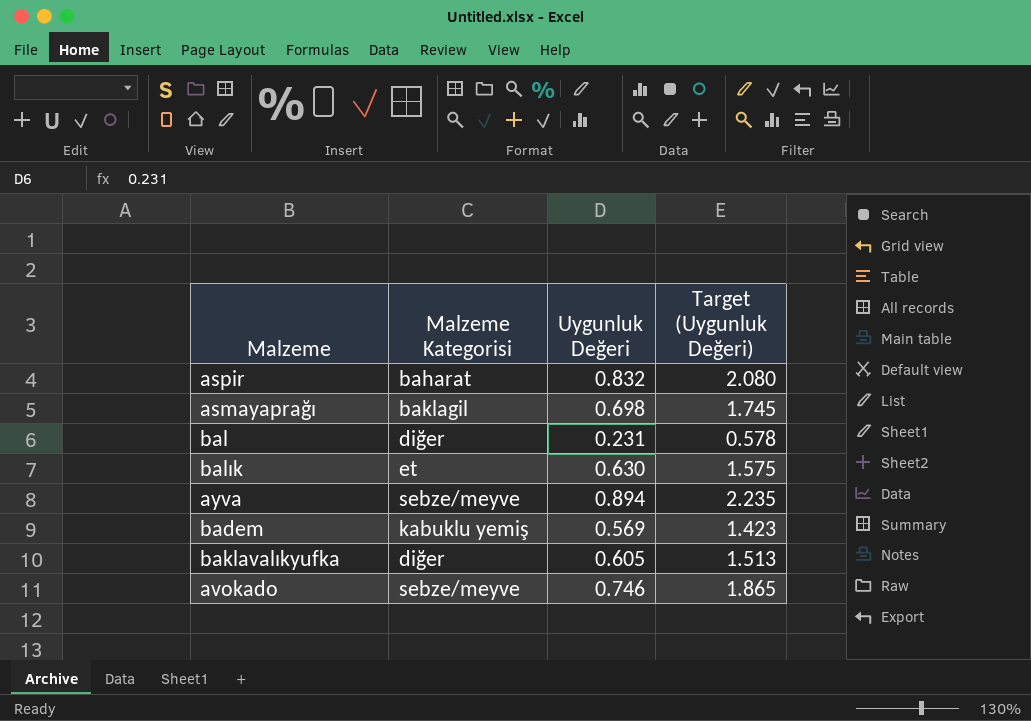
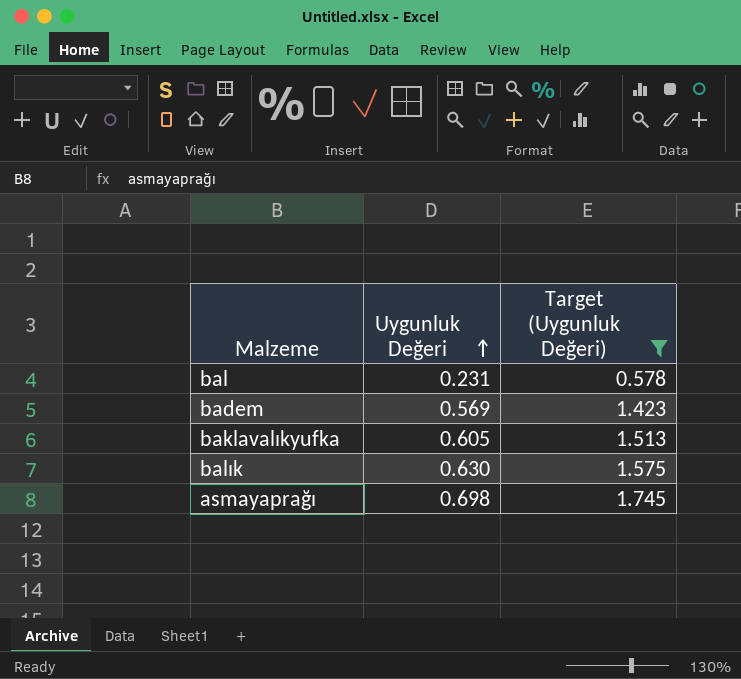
filter: none -> Target (Uygunluk Değeri) <= 1.745
row order: none -> Uygunluk Değeri ascending
column Malzeme Kategorisi | position: 2 -> none

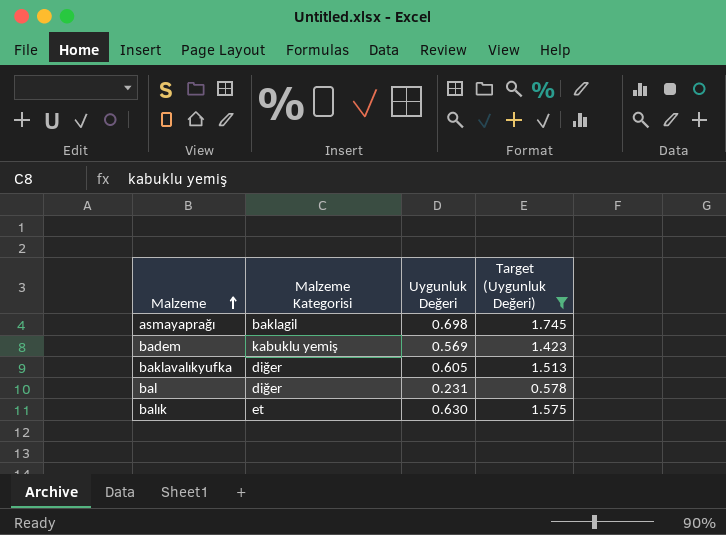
row order: Uygunluk Değeri ascending -> Malzeme ascending
column Malzeme Kategorisi | position: none -> 2

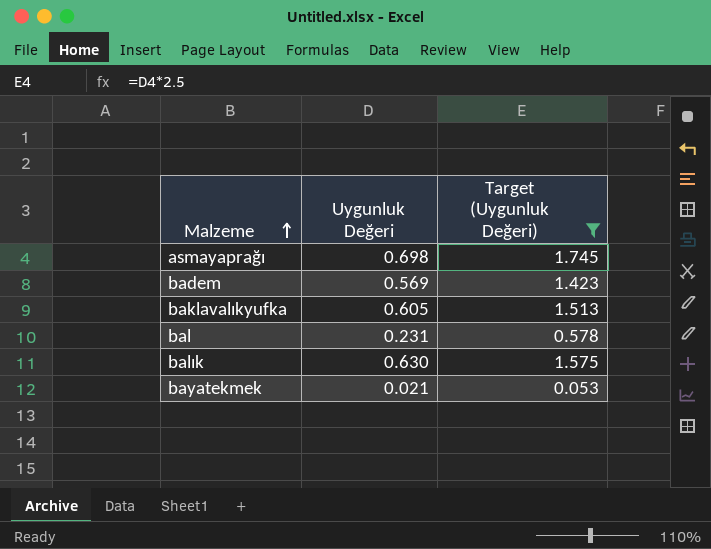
column Malzeme Kategorisi | position: 2 -> none
row bayatekmek: none -> 0.021 | 0.053

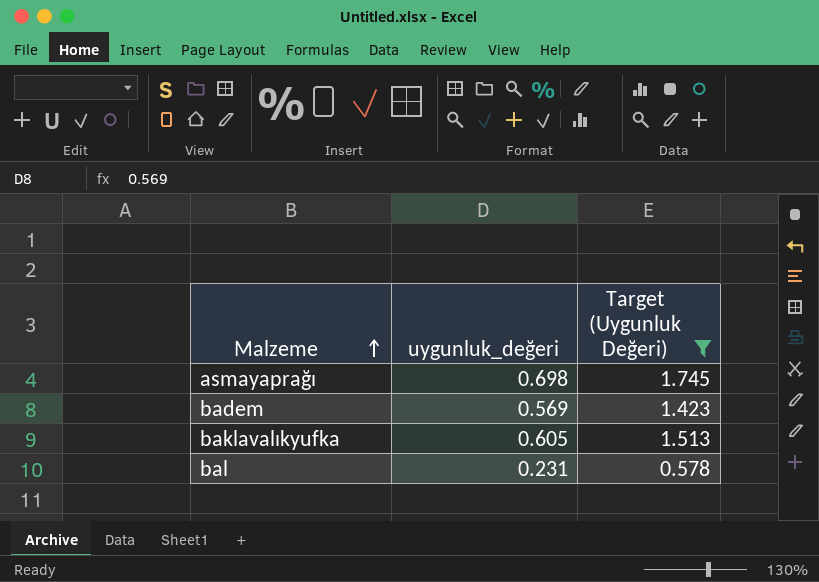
column name: Uygunluk Değeri -> uygunluk_değeri
row balık: 0.630 | 1.575 -> none
row bayatekmek: 0.021 | 0.053 -> none

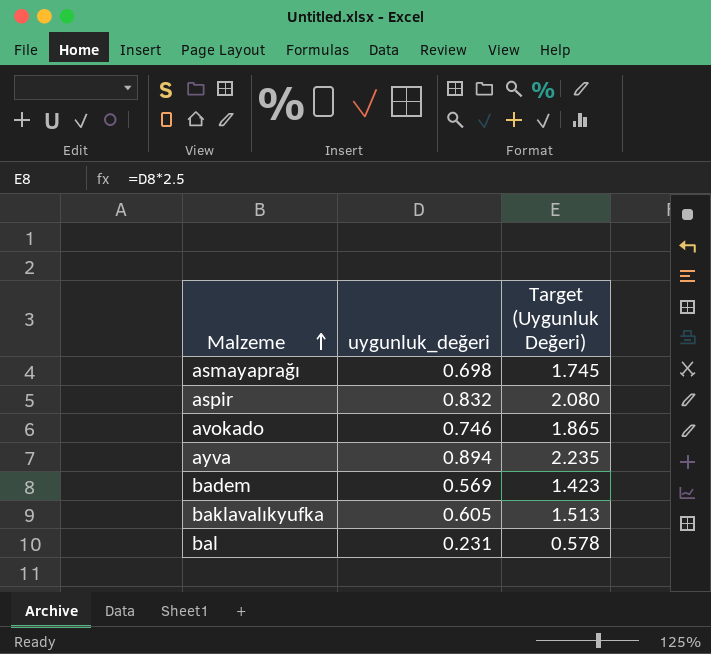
filter: Target (Uygunluk Değeri) <= 1.745 -> none

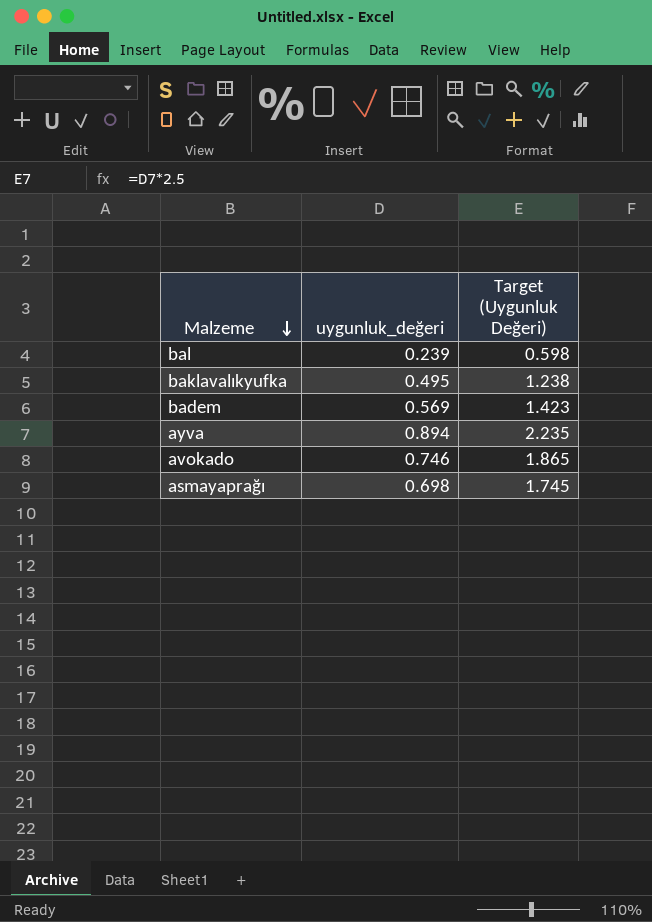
row order: Malzeme ascending -> Malzeme descending
row aspir: 0.832 | 2.080 -> none
bal | uygunluk_değeri: 0.231 -> 0.239
bal | Target (Uygunluk Değeri): 0.578 -> 0.598
baklavalıkyufka | uygunluk_değeri: 0.605 -> 0.495
baklavalıkyufka | Target (Uygunluk Değeri): 1.513 -> 1.238

